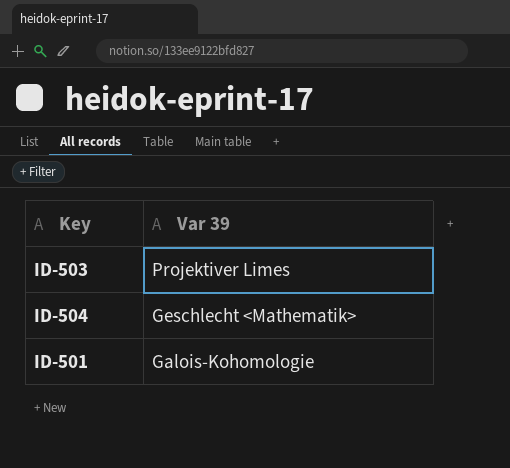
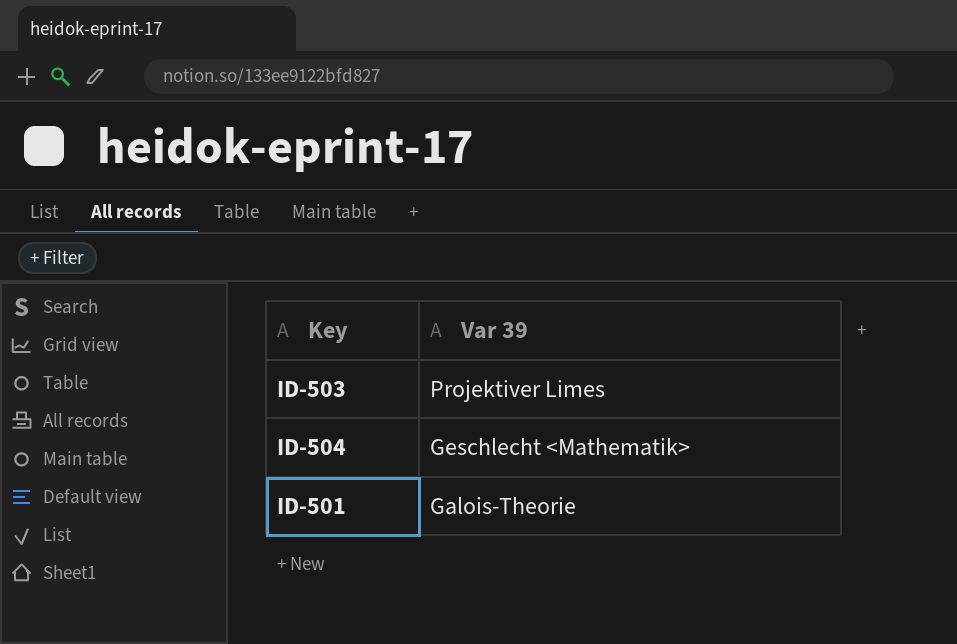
ID-501 | Var 39: Galois-Kohomologie -> Galois-Theorie

